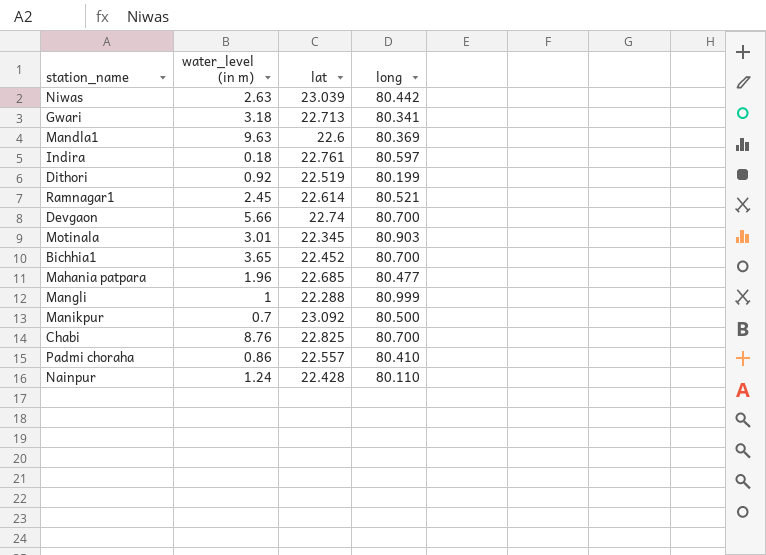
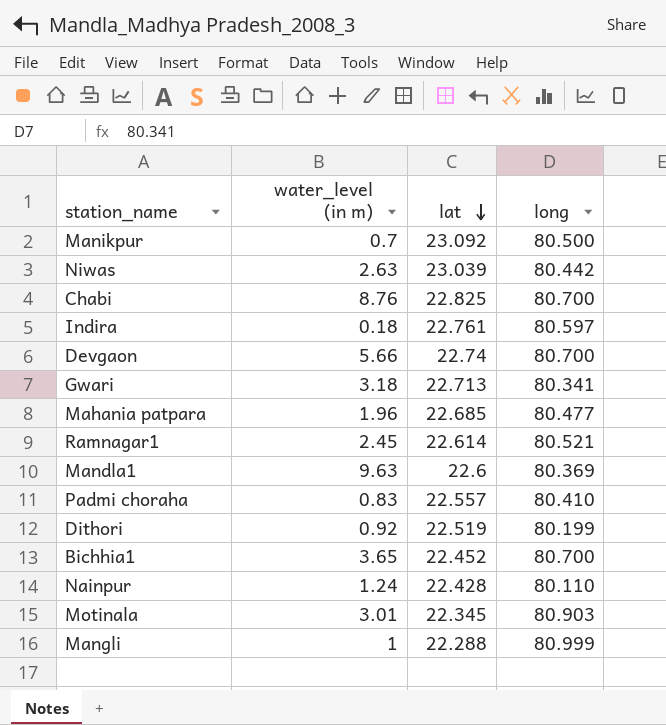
row order: none -> lat descending
Padmi choraha | water_level (in m): 0.86 -> 0.83

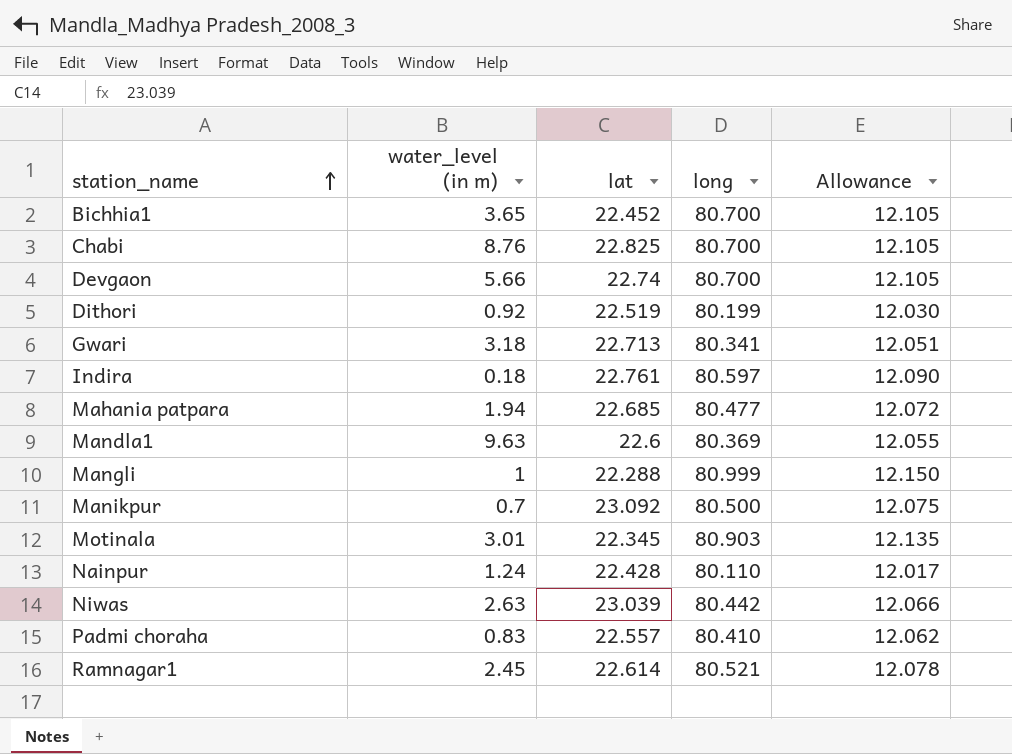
row order: lat descending -> station_name ascending
column Allowance | formula: none -> [long] * 0.15
Mahania patpara | water_level (in m): 1.96 -> 1.94

